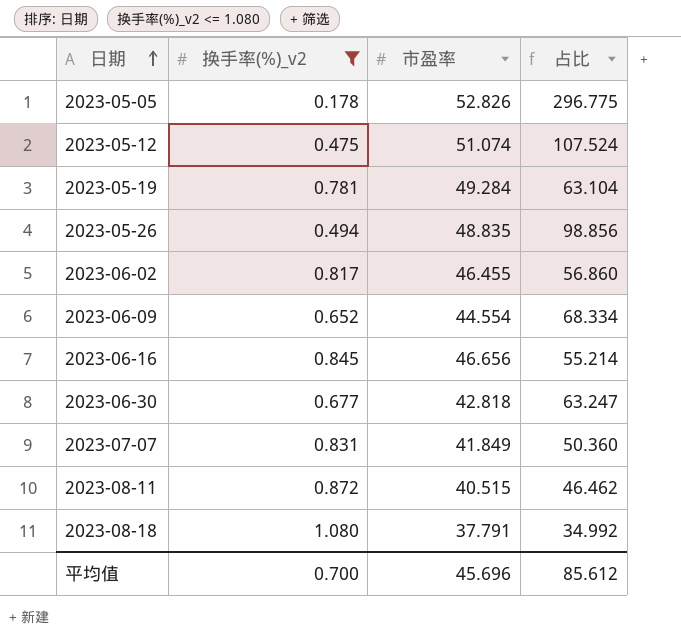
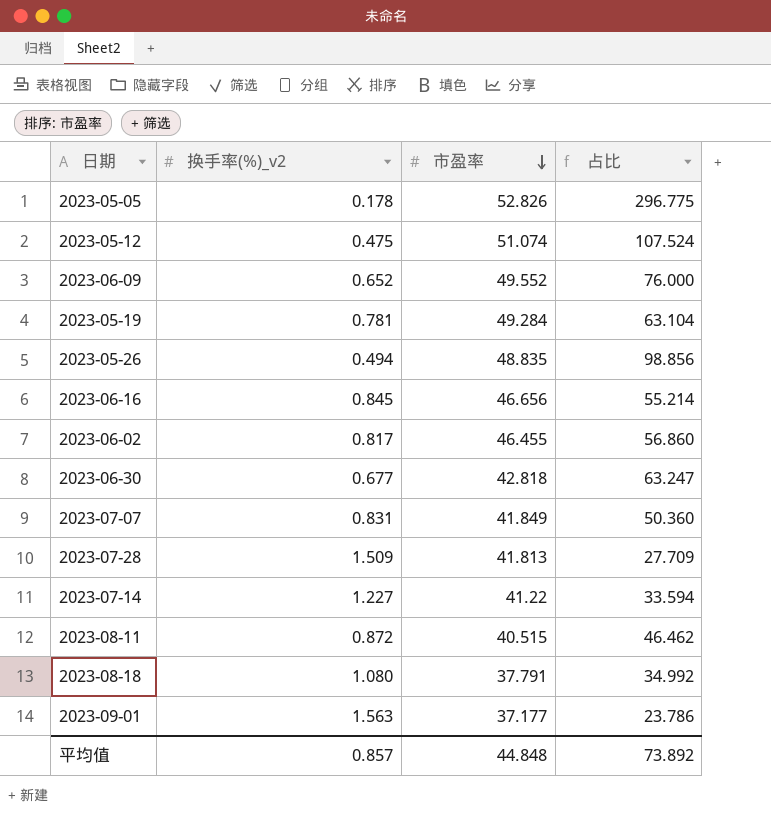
filter: 换手率(%)_v2 <= 1.080 -> none
row order: 日期 ascending -> 市盈率 descending
2023-06-09 | 市盈率: 44.554 -> 49.552
2023-06-09 | 占比: 68.334 -> 76.000
平均值 | 换手率(%)_v2: 0.700 -> 0.857
平均值 | 市盈率: 45.696 -> 44.848
平均值 | 占比: 85.612 -> 73.892

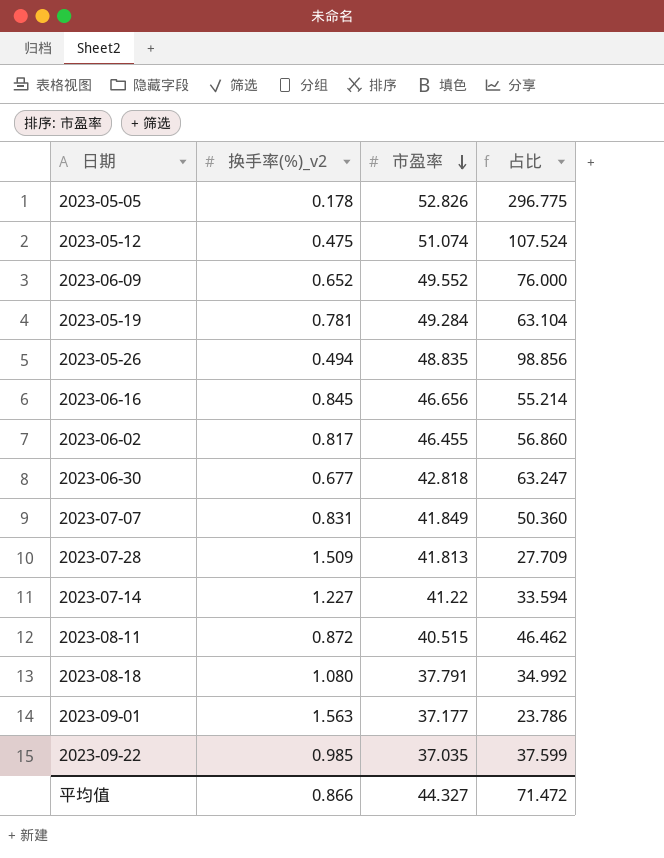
row 2023-09-22: none -> 0.985 | 37.035 | 37.599
平均值 | 换手率(%)_v2: 0.857 -> 0.866
平均值 | 市盈率: 44.848 -> 44.327
平均值 | 占比: 73.892 -> 71.472

